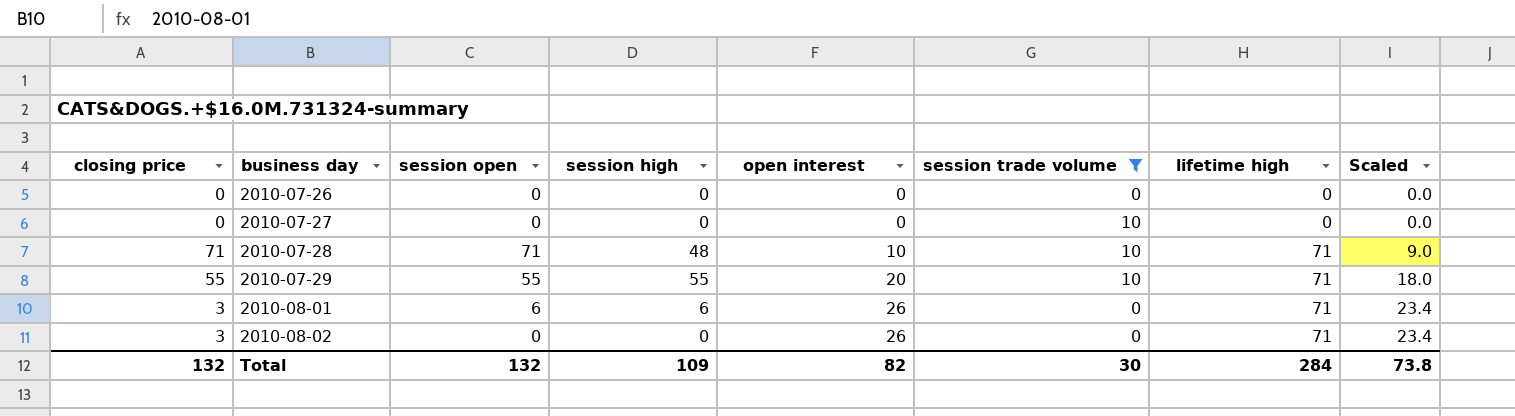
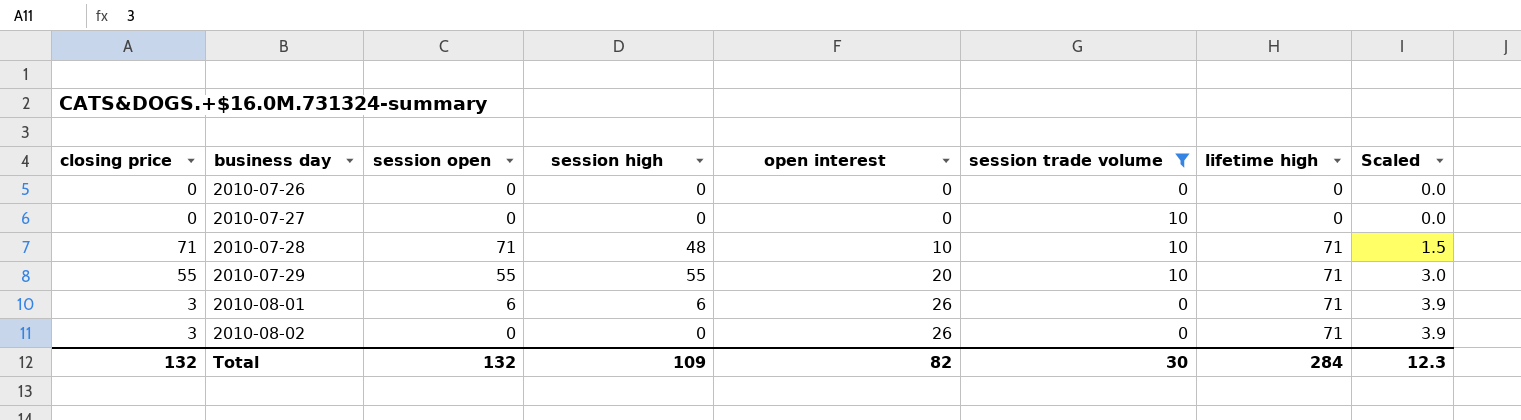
column Scaled | formula: [open interest] * 0.9 -> [open interest] * 0.15
Total | Scaled: 73.8 -> 12.3

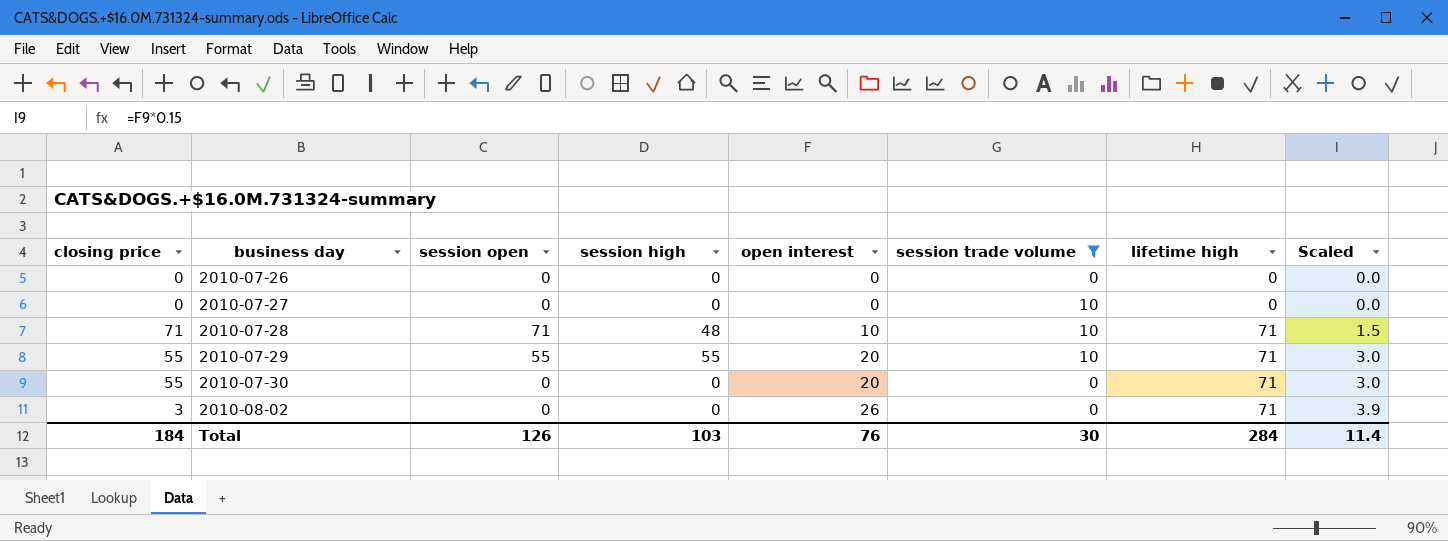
row 2010-08-01: 3 | 6 | 6 | 26 | 0 | 71 | 3.9 -> none
row 2010-07-30: none -> 55 | 0 | 0 | 20 | 0 | 71 | 3.0
Total | closing price: 132 -> 184
Total | session open: 132 -> 126
Total | session high: 109 -> 103
Total | open interest: 82 -> 76
Total | Scaled: 12.3 -> 11.4

